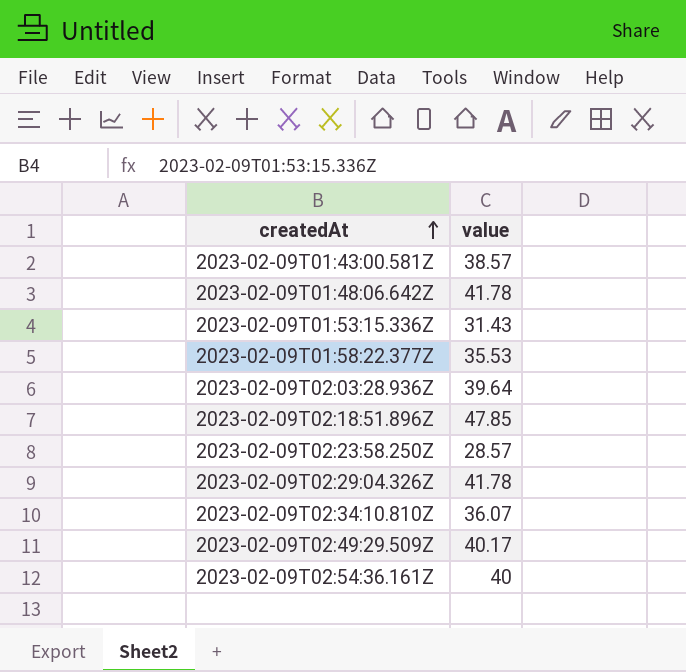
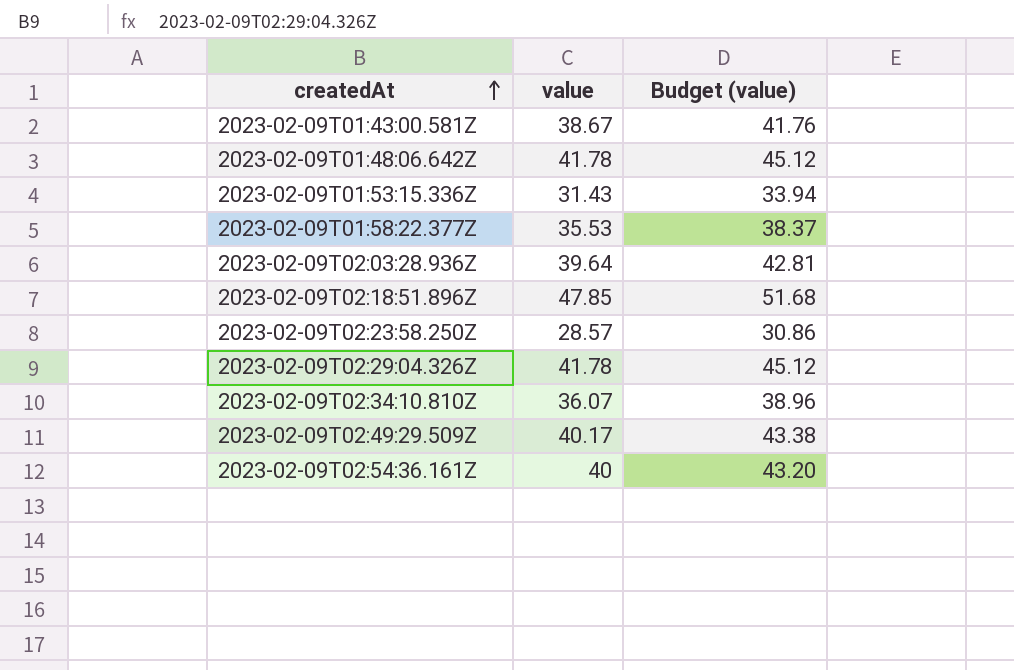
column Budget (value) | formula: none -> [value] * 1.08
2023-02-09T01:43:00.581Z | value: 38.57 -> 38.67

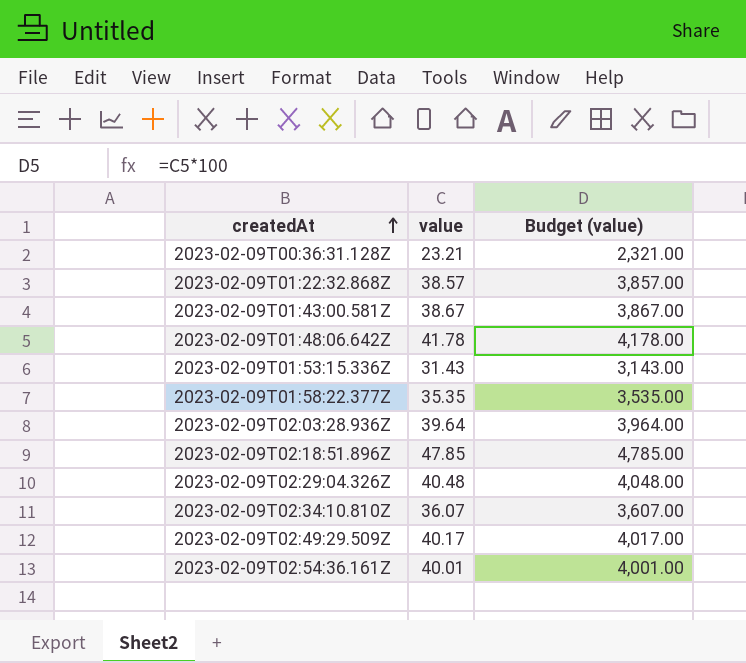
column Budget (value) | formula: [value] * 1.08 -> [value] * 100
row 2023-02-09T02:23:58.250Z: 28.57 | 30.86 -> none
row 2023-02-09T00:36:31.128Z: none -> 23.21 | 2,321.00
row 2023-02-09T01:22:32.868Z: none -> 38.57 | 3,857.00
2023-02-09T01:58:22.377Z | value: 35.53 -> 35.35
2023-02-09T02:29:04.326Z | value: 41.78 -> 40.48
2023-02-09T02:54:36.161Z | value: 40 -> 40.01

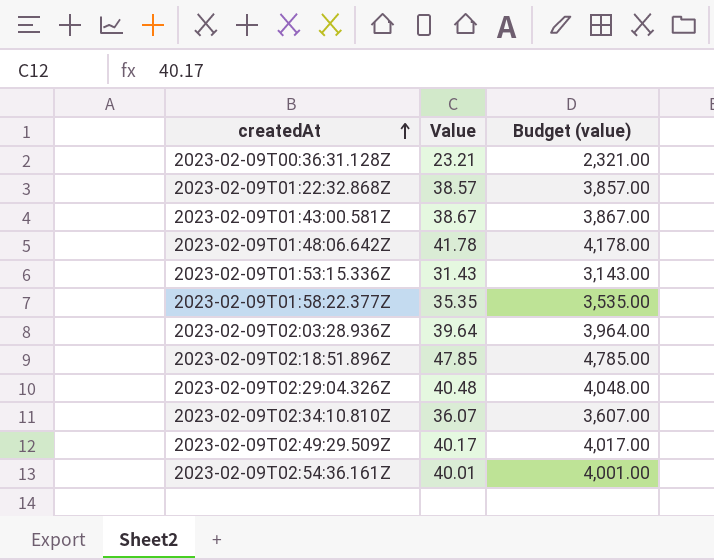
column name: value -> Value

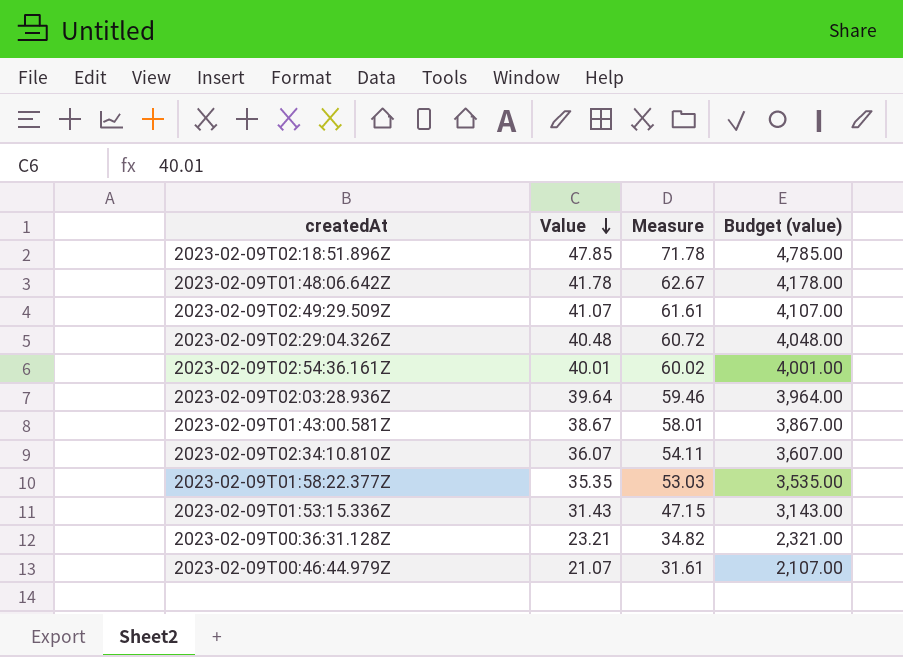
row order: createdAt ascending -> Value descending
column Measure | formula: none -> [Value] * 1.5
row 2023-02-09T01:22:32.868Z: 38.57 | 3,857.00 -> none
2023-02-09T02:49:29.509Z | Value: 40.17 -> 41.07
2023-02-09T02:49:29.509Z | Budget (value): 4,017.00 -> 4,107.00
row 2023-02-09T00:46:44.979Z: none -> 21.07 | 31.61 | 2,107.00

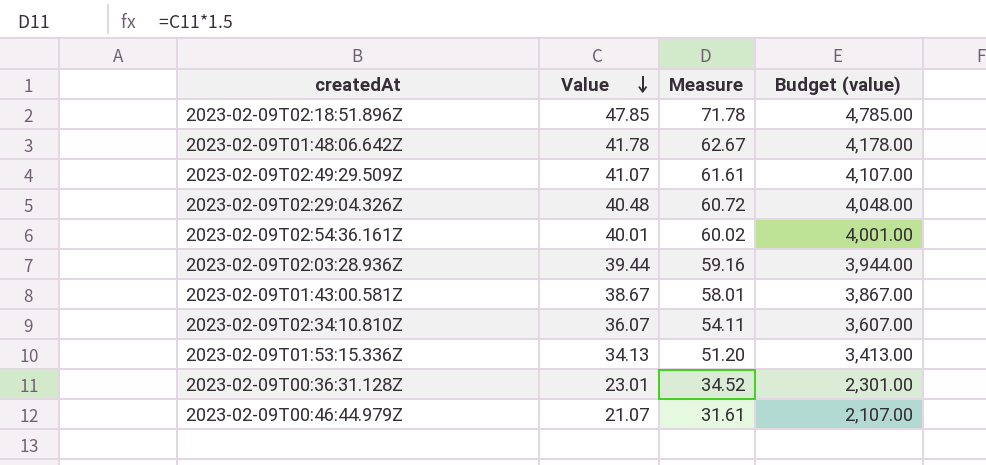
row 2023-02-09T01:58:22.377Z: 35.35 | 53.03 | 3,535.00 -> none
2023-02-09T02:03:28.936Z | Value: 39.64 -> 39.44
2023-02-09T02:03:28.936Z | Measure: 59.46 -> 59.16
2023-02-09T02:03:28.936Z | Budget (value): 3,964.00 -> 3,944.00
2023-02-09T01:53:15.336Z | Value: 31.43 -> 34.13
2023-02-09T01:53:15.336Z | Measure: 47.15 -> 51.20
2023-02-09T01:53:15.336Z | Budget (value): 3,143.00 -> 3,413.00
2023-02-09T00:36:31.128Z | Value: 23.21 -> 23.01
2023-02-09T00:36:31.128Z | Measure: 34.82 -> 34.52
2023-02-09T00:36:31.128Z | Budget (value): 2,321.00 -> 2,301.00

